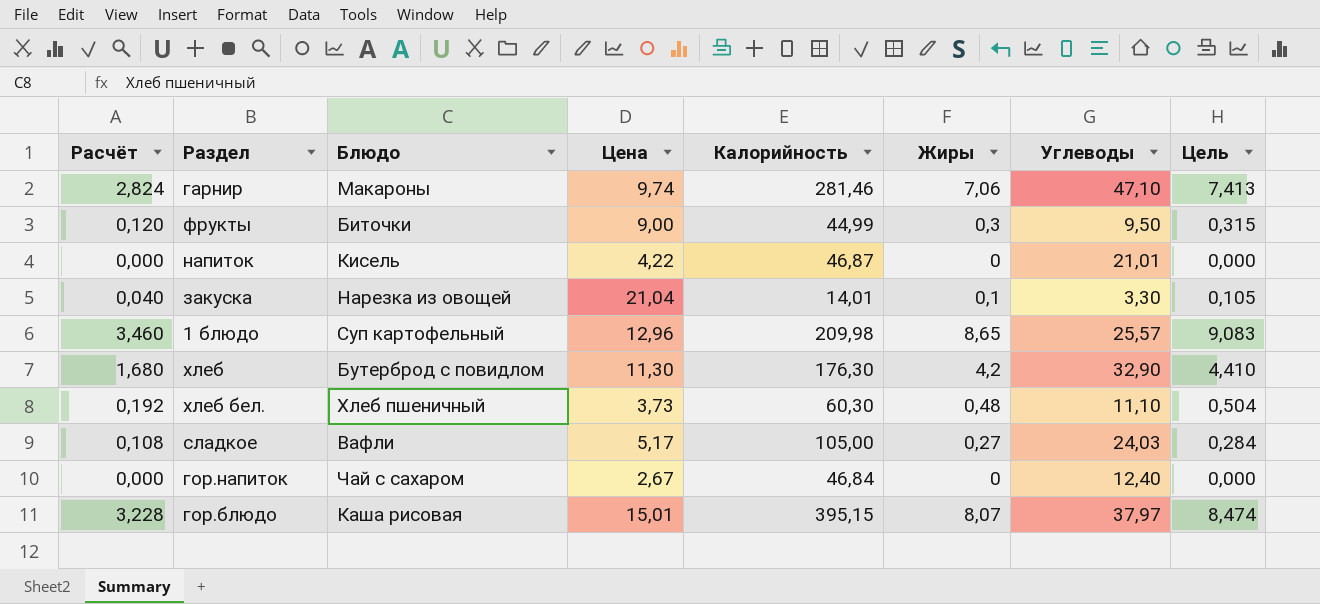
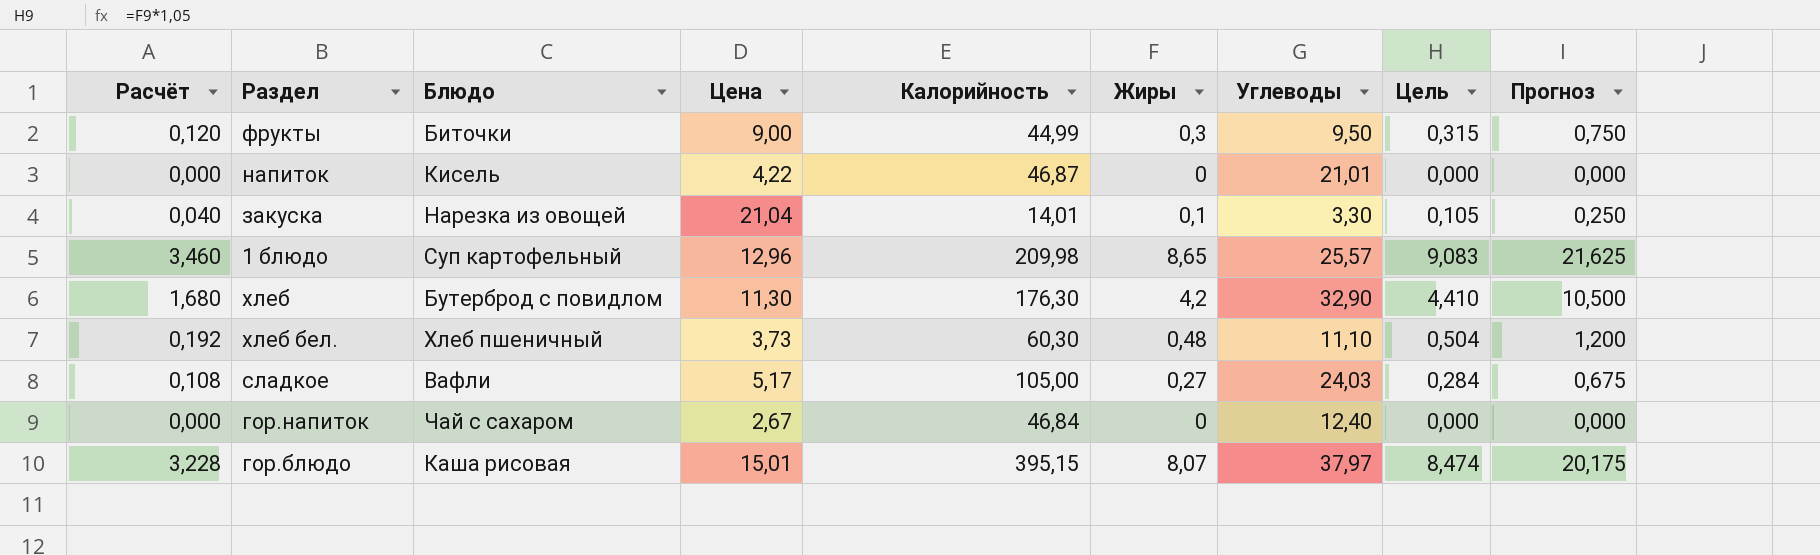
column Прогноз | formula: none -> [Жиры] * 2,5
row гарнир: 2,824 | Макароны | 9,74 | 281,46 | 7,06 | 47,10 | 7,413 -> none

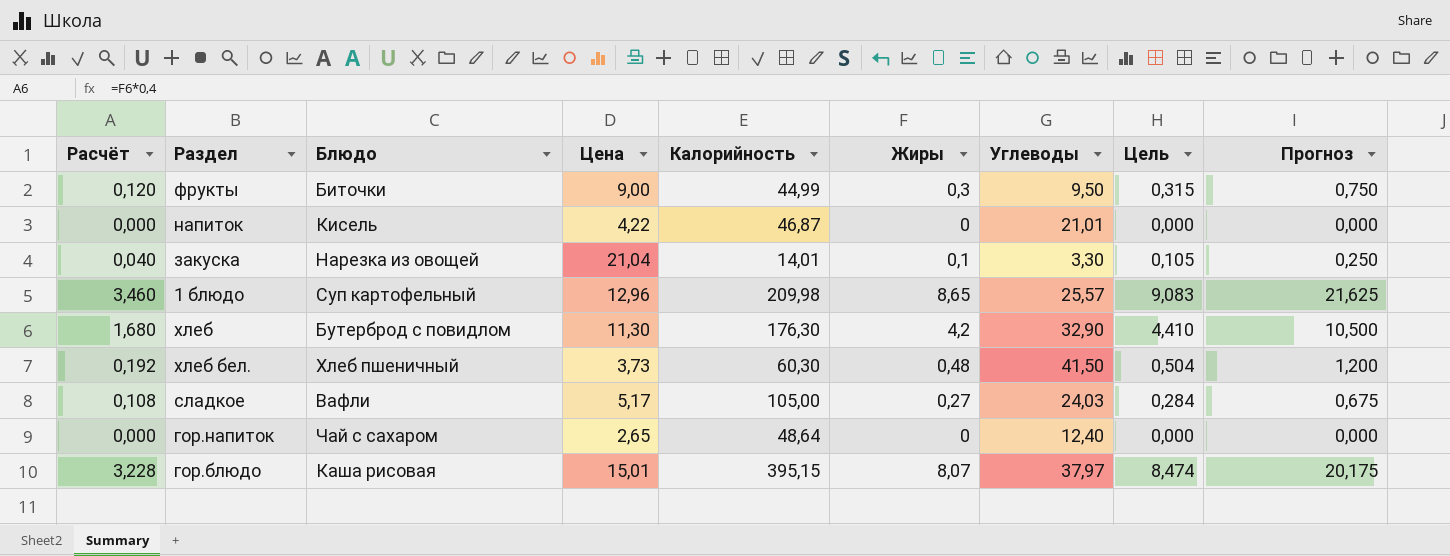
хлеб бел. | Углеводы: 11,10 -> 41,50
гор.напиток | Цена: 2,67 -> 2,65
гор.напиток | Калорийность: 46,84 -> 48,64

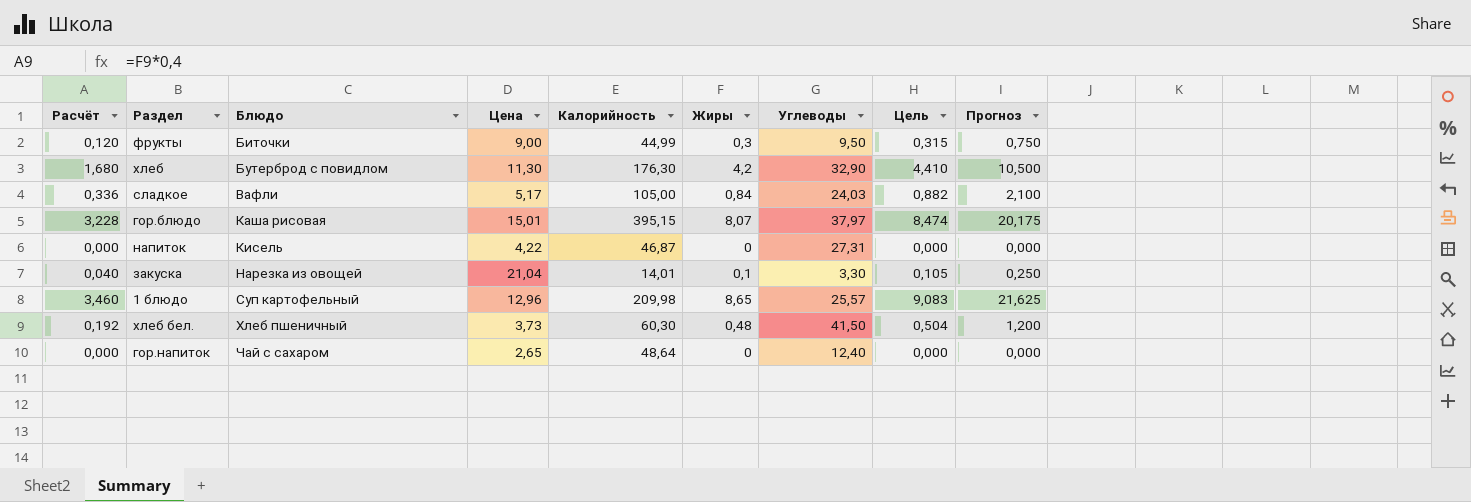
row order: none -> Блюдо ascending
сладкое | Расчёт: 0,108 -> 0,336
сладкое | Жиры: 0,27 -> 0,84
сладкое | Цель: 0,284 -> 0,882
сладкое | Прогноз: 0,675 -> 2,100
напиток | Углеводы: 21,01 -> 27,31

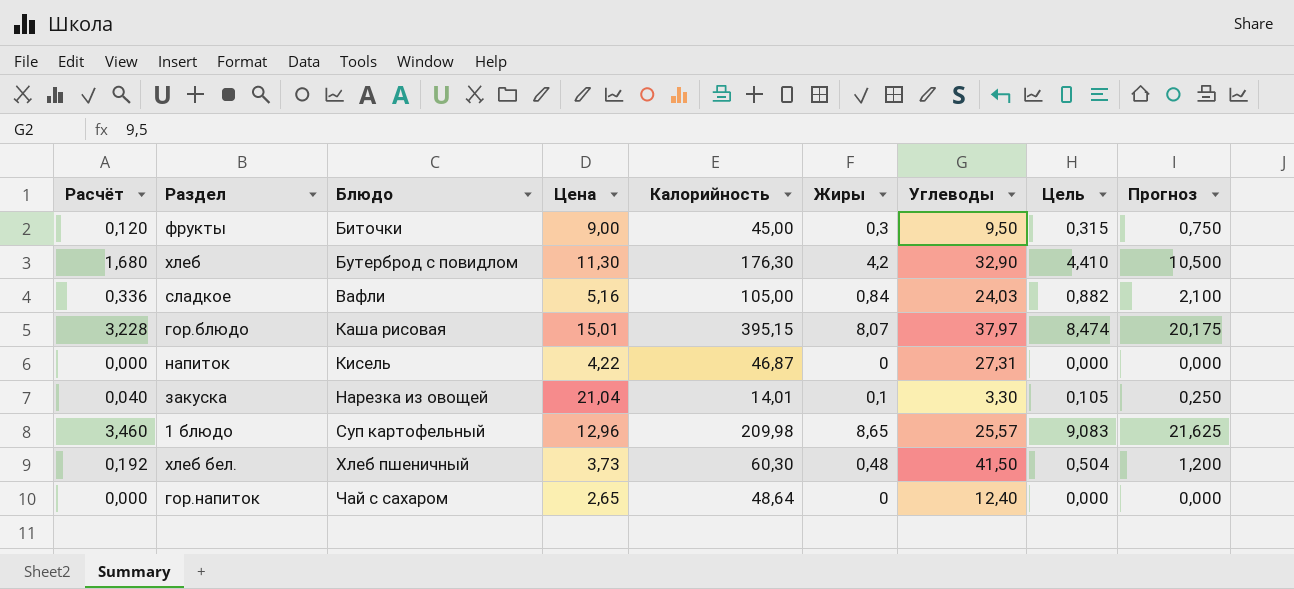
фрукты | Калорийность: 44,99 -> 45,00
сладкое | Цена: 5,17 -> 5,16

